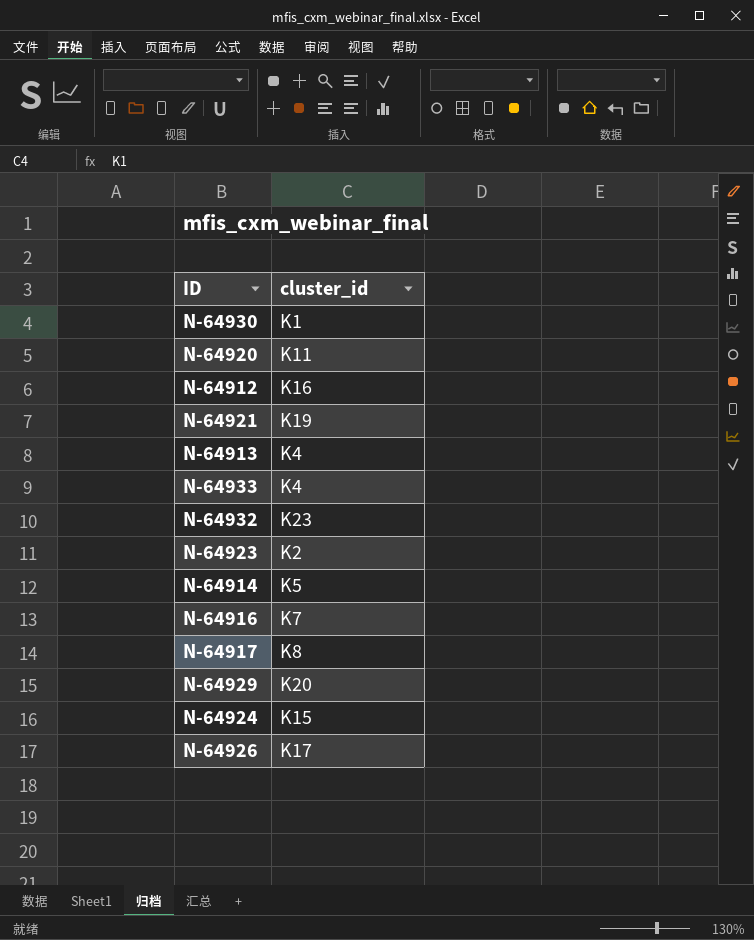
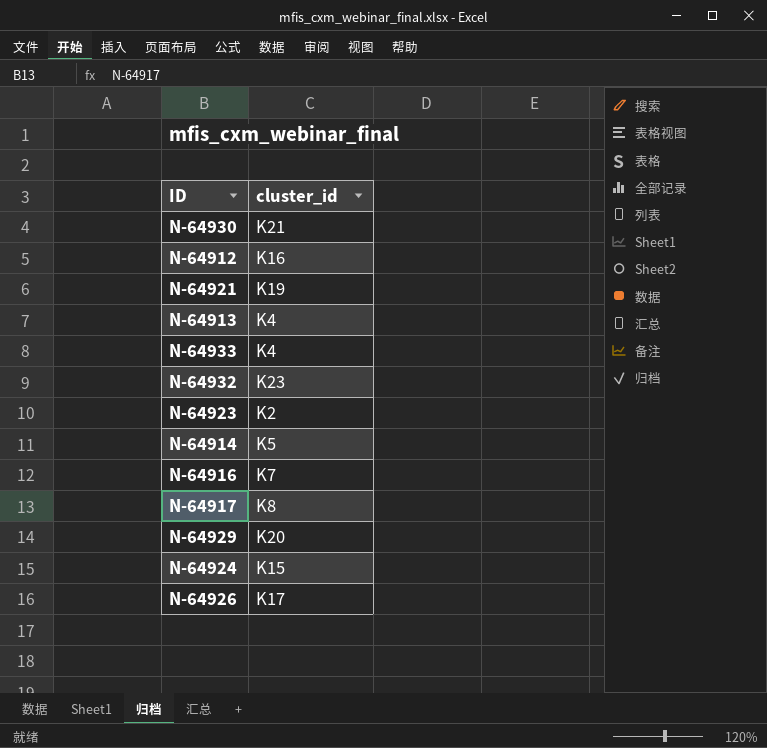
row N-64920: K11 -> none
N-64930 | cluster_id: K1 -> K21

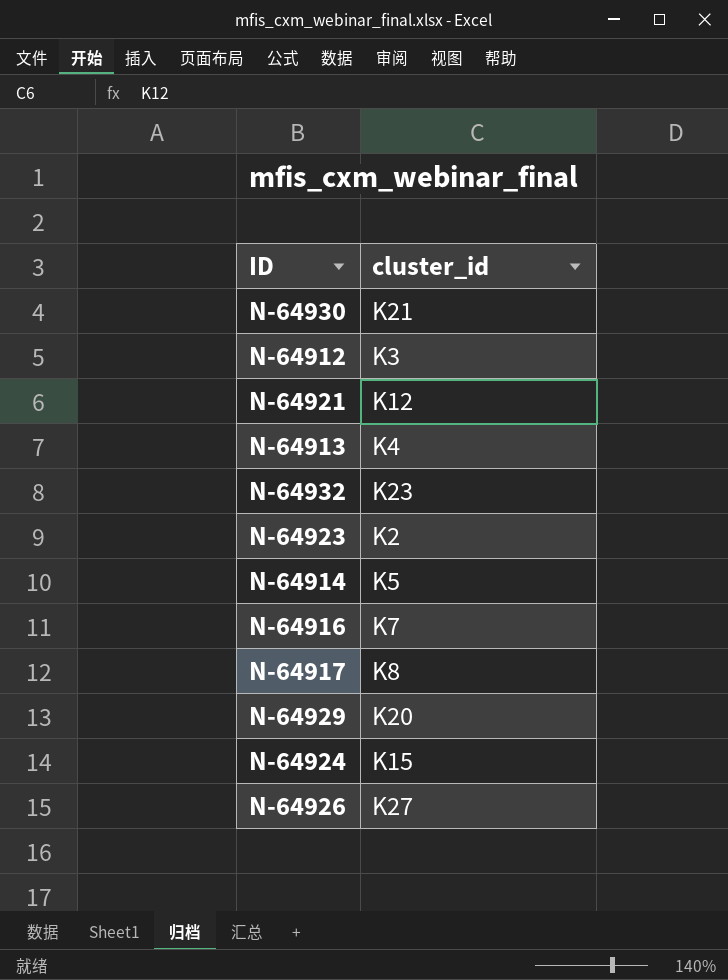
row N-64933: K4 -> none
N-64912 | cluster_id: K16 -> K3
N-64921 | cluster_id: K19 -> K12
N-64926 | cluster_id: K17 -> K27

